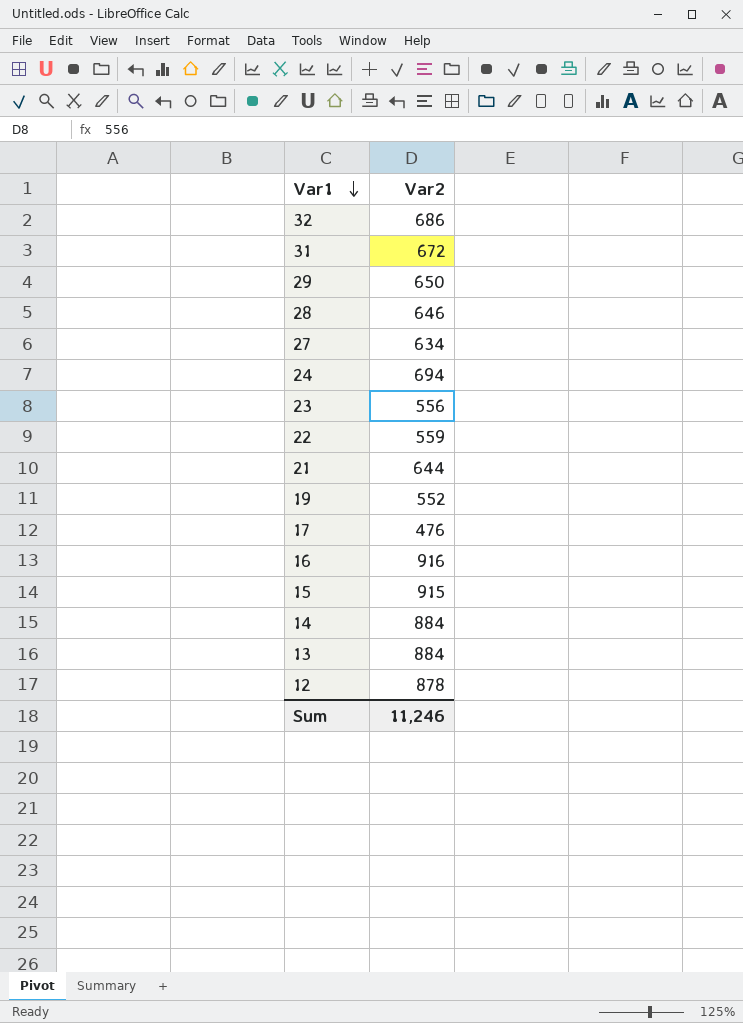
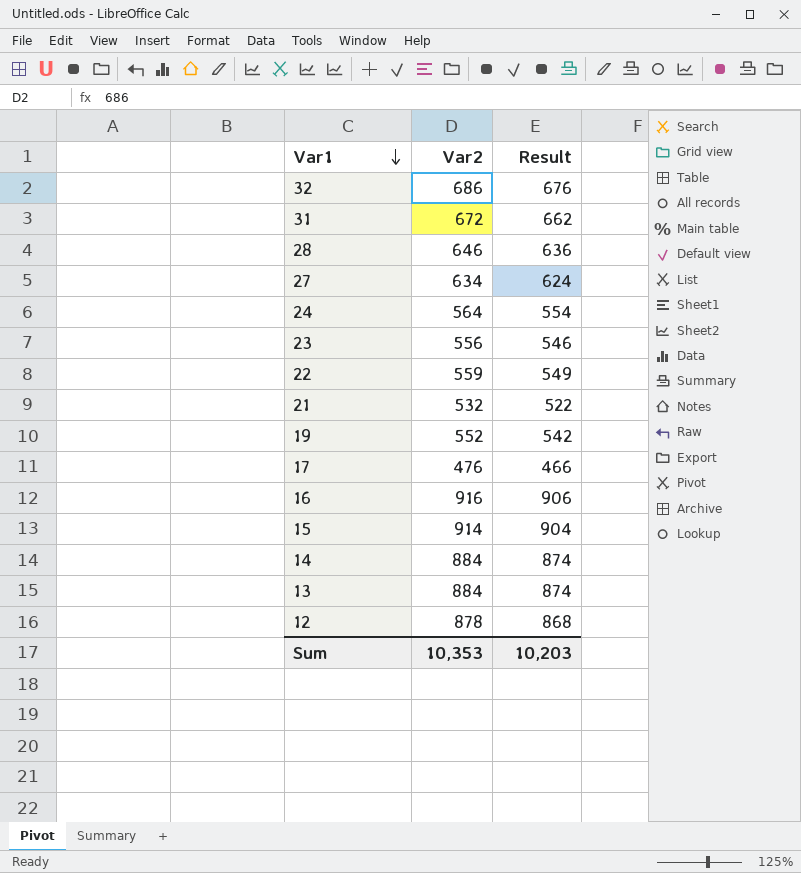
column Result | formula: none -> [Var2] - 10
row 29: 650 -> none
24 | Var2: 694 -> 564
21 | Var2: 644 -> 532
15 | Var2: 915 -> 914
Sum | Var2: 11,246 -> 10,353

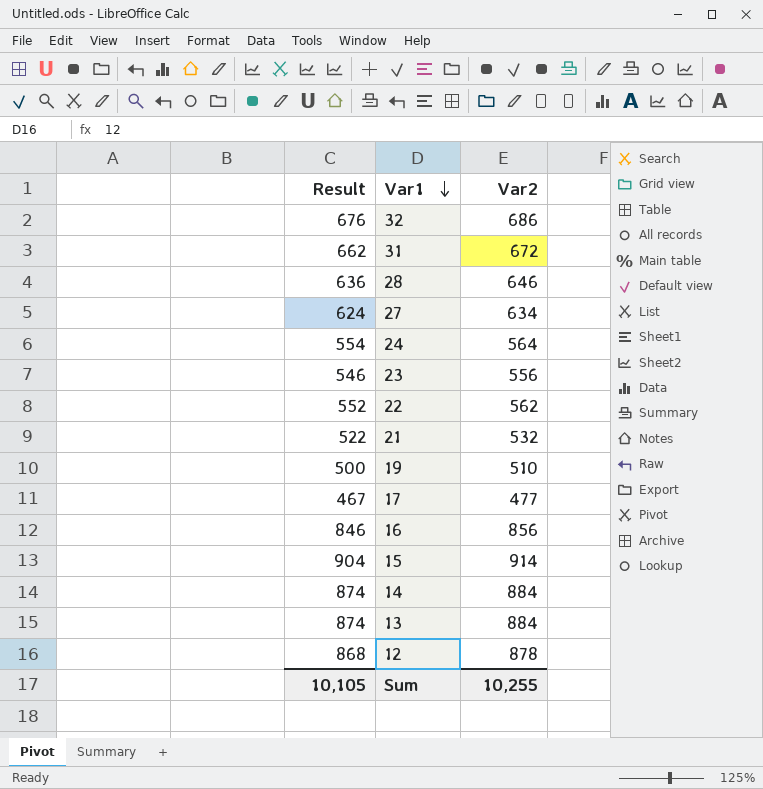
column Result | position: 3 -> 1
22 | Result: 549 -> 552
22 | Var2: 559 -> 562
19 | Result: 542 -> 500
19 | Var2: 552 -> 510
17 | Result: 466 -> 467
17 | Var2: 476 -> 477
16 | Result: 906 -> 846
16 | Var2: 916 -> 856
Sum | Result: 10,203 -> 10,105
Sum | Var2: 10,353 -> 10,255

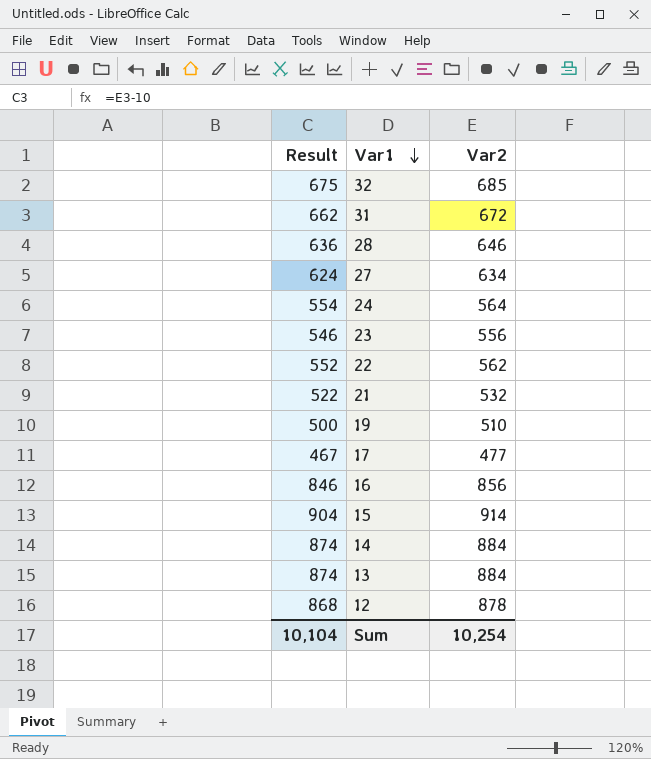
32 | Result: 676 -> 675
32 | Var2: 686 -> 685
Sum | Result: 10,105 -> 10,104
Sum | Var2: 10,255 -> 10,254

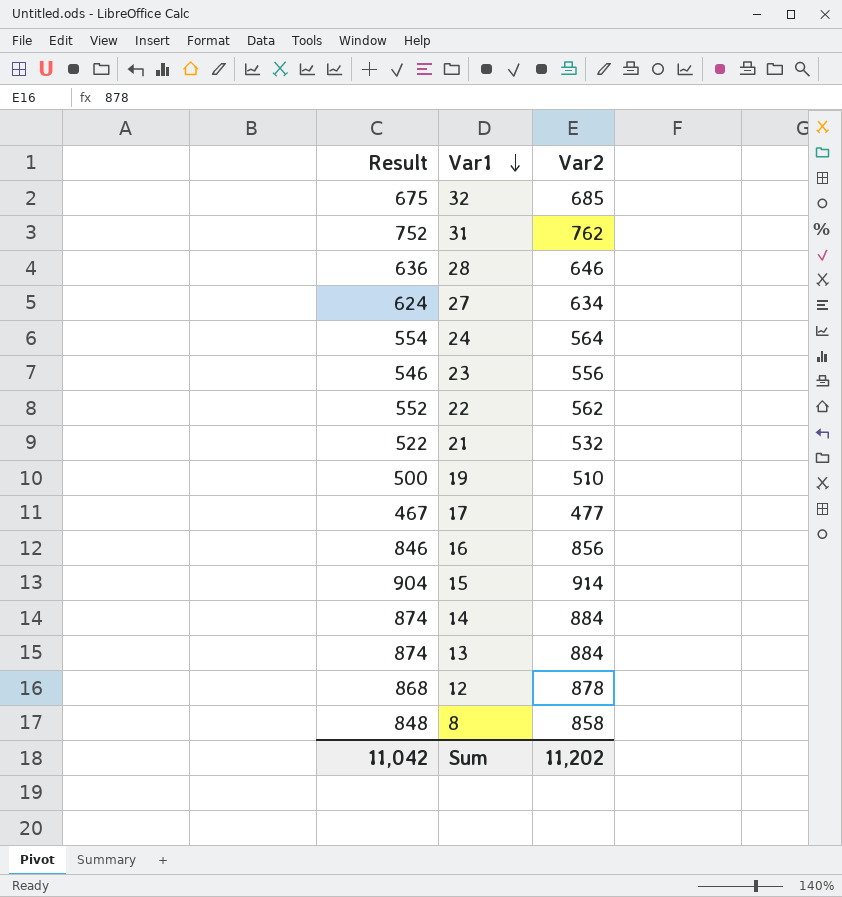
31 | Result: 662 -> 752
31 | Var2: 672 -> 762
row 8: none -> 848 | 858
Sum | Result: 10,104 -> 11,042
Sum | Var2: 10,254 -> 11,202

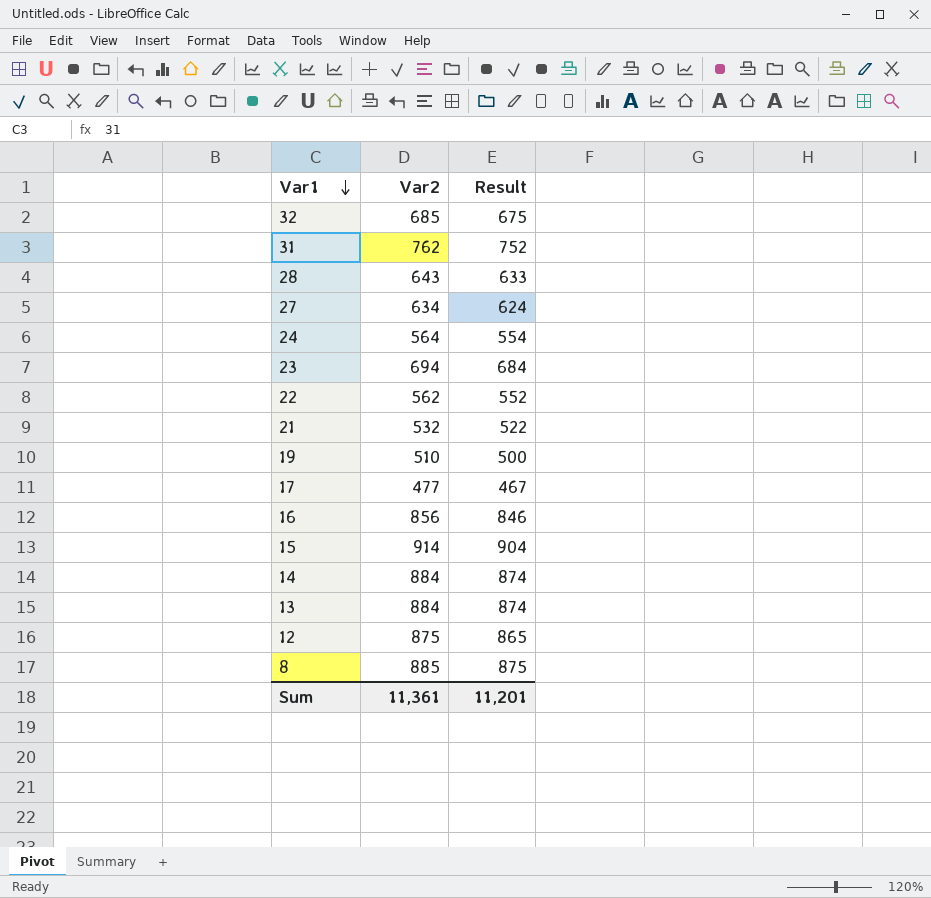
column Result | position: 1 -> 3
28 | Var2: 646 -> 643
28 | Result: 636 -> 633
23 | Var2: 556 -> 694
23 | Result: 546 -> 684
12 | Var2: 878 -> 875
12 | Result: 868 -> 865
8 | Var2: 858 -> 885
8 | Result: 848 -> 875
Sum | Var2: 11,202 -> 11,361
Sum | Result: 11,042 -> 11,201

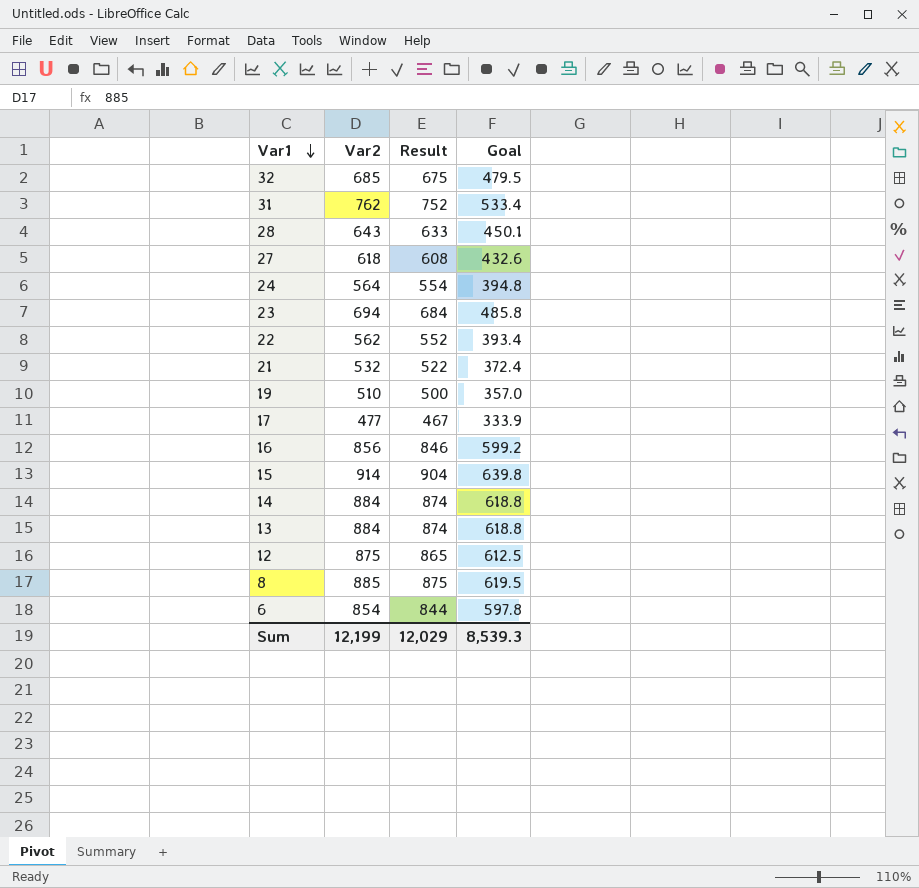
column Goal | formula: none -> [Var2] * 0.7
27 | Var2: 634 -> 618
27 | Result: 624 -> 608
row 6: none -> 854 | 844 | 597.8
Sum | Var2: 11,361 -> 12,199
Sum | Result: 11,201 -> 12,029

